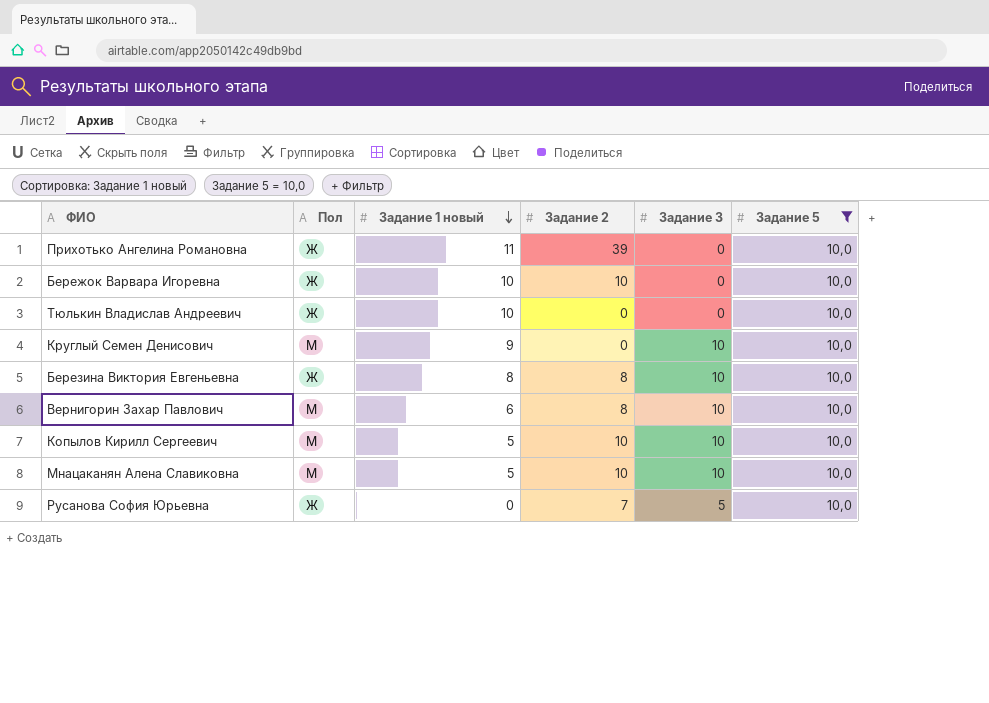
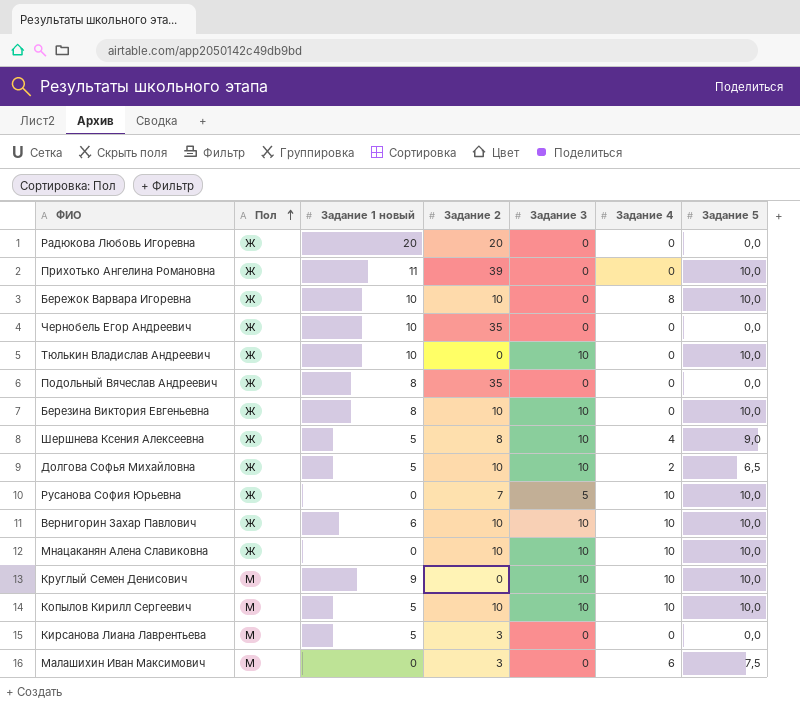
filter: Задание 5 = 10,0 -> none
row order: Задание 1 новый descending -> Пол ascending
column Задание 4 | position: none -> 6
Тюлькин Владислав Андреевич | Задание 3: 0 -> 10
Березина Виктория Евгеньевна | Задание 2: 8 -> 10
Вернигорин Захар Павлович | Пол: М -> Ж
Вернигорин Захар Павлович | Задание 2: 8 -> 10
Мнацаканян Алена Славиковна | Пол: М -> Ж
Мнацаканян Алена Славиковна | Задание 1 новый: 5 -> 0

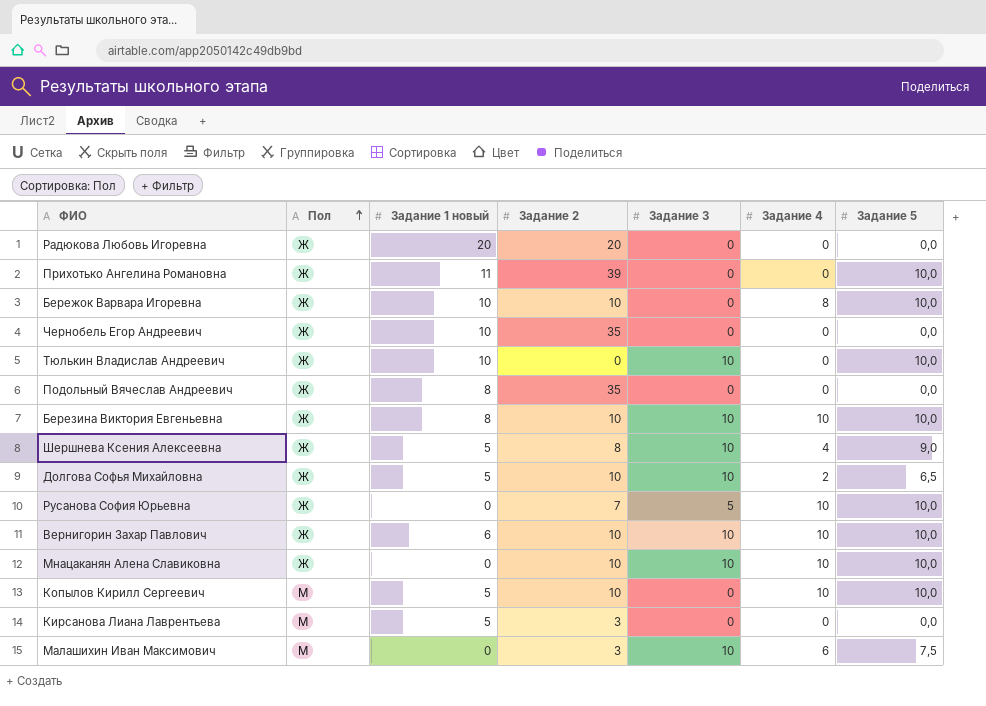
row Круглый Семен Денисович: М | 9 | 0 | 10 | 10 | 10,0 -> none
Березина Виктория Евгеньевна | Задание 4: 0 -> 10
Копылов Кирилл Сергеевич | Задание 3: 10 -> 0
Малашихин Иван Максимович | Задание 3: 0 -> 10

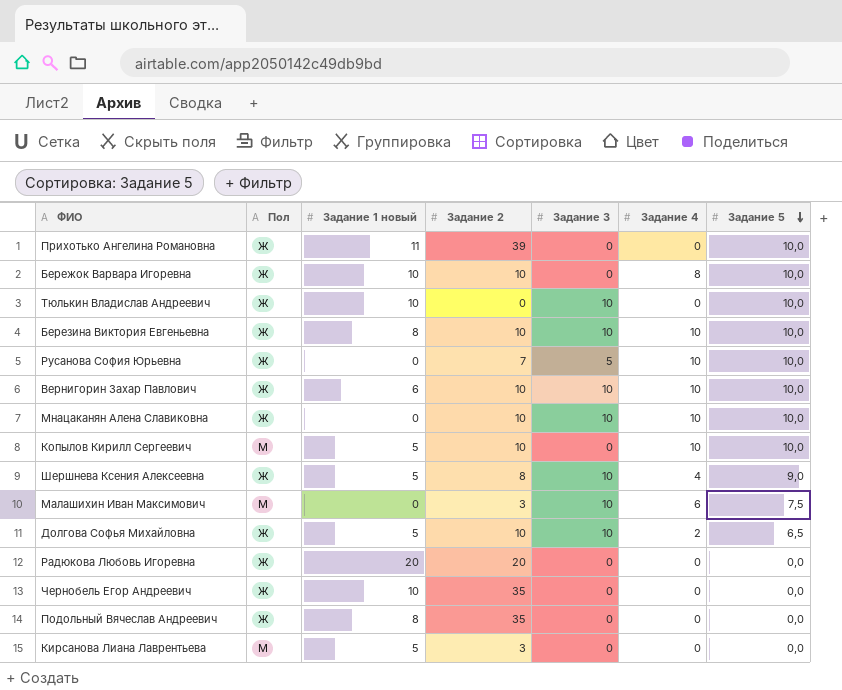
row order: Пол ascending -> Задание 5 descending

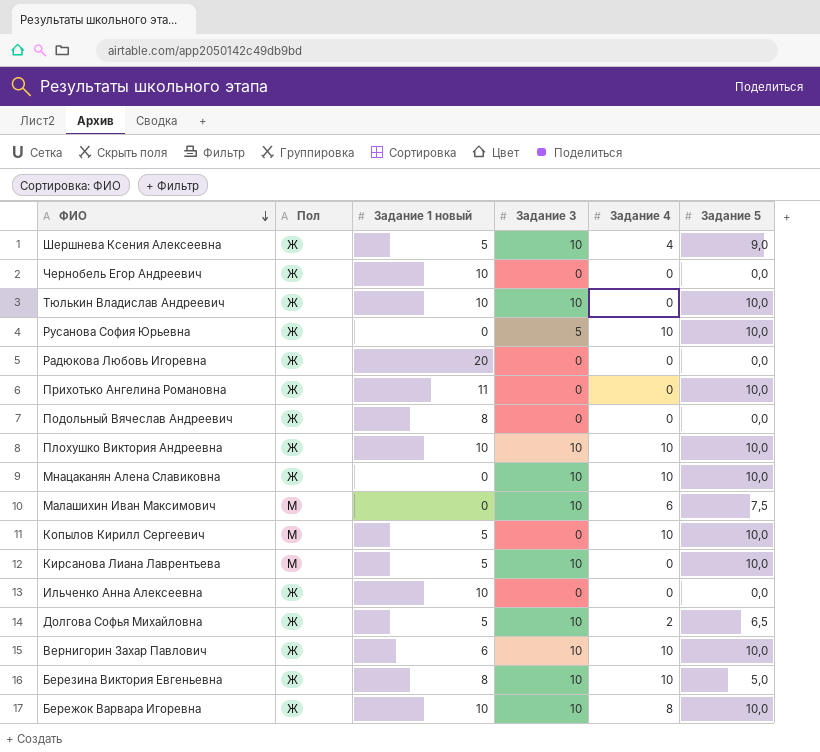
row order: Задание 5 descending -> ФИО descending
column Задание 2 | position: 4 -> none
row Плохушко Виктория Андреевна: none -> Ж | 10 | 10 | 10 | 10,0
Кирсанова Лиана Лаврентьева | Задание 3: 0 -> 10
Кирсанова Лиана Лаврентьева | Задание 5: 0,0 -> 10,0
row Ильченко Анна Алексеевна: none -> Ж | 10 | 0 | 0 | 0,0
Березина Виктория Евгеньевна | Задание 5: 10,0 -> 5,0
Бережок Варвара Игоревна | Задание 3: 0 -> 10

